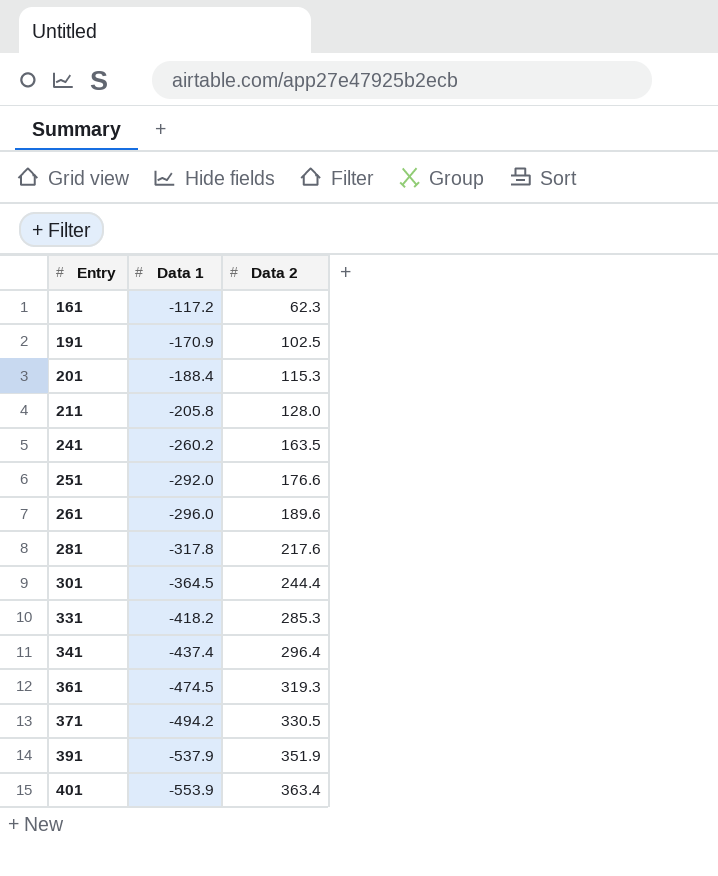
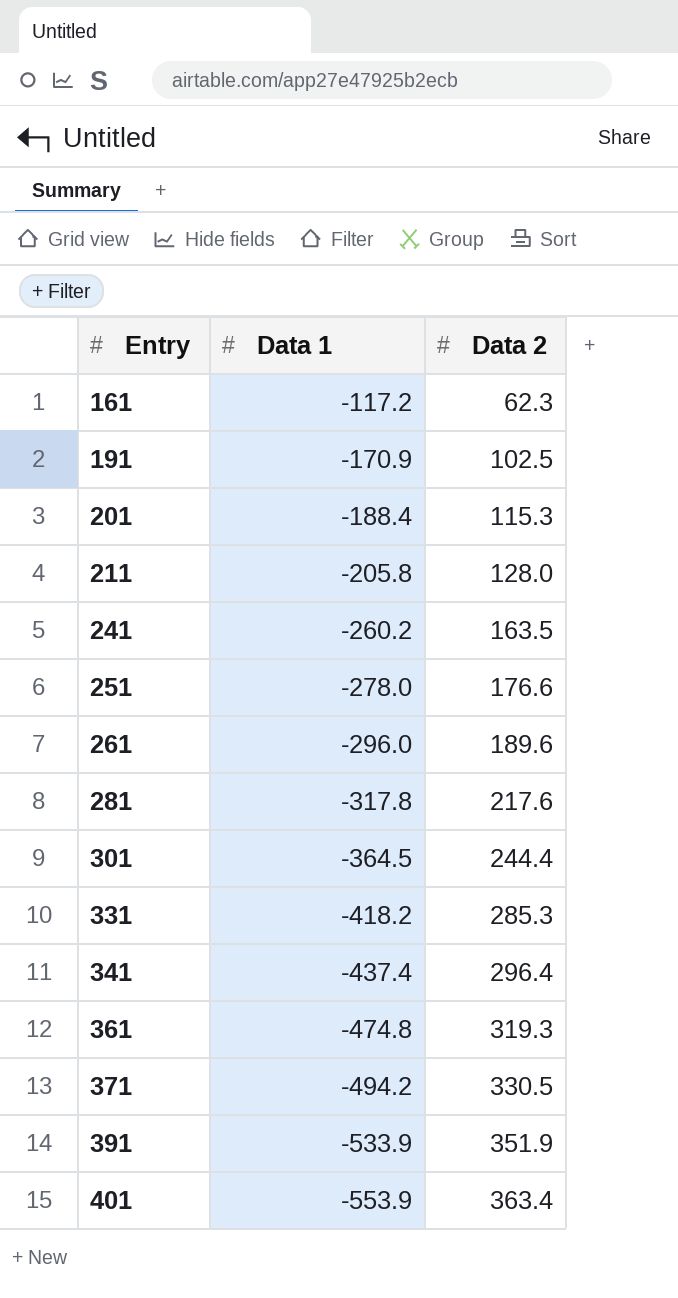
251 | Data 1: -292.0 -> -278.0
361 | Data 1: -474.5 -> -474.8
391 | Data 1: -537.9 -> -533.9

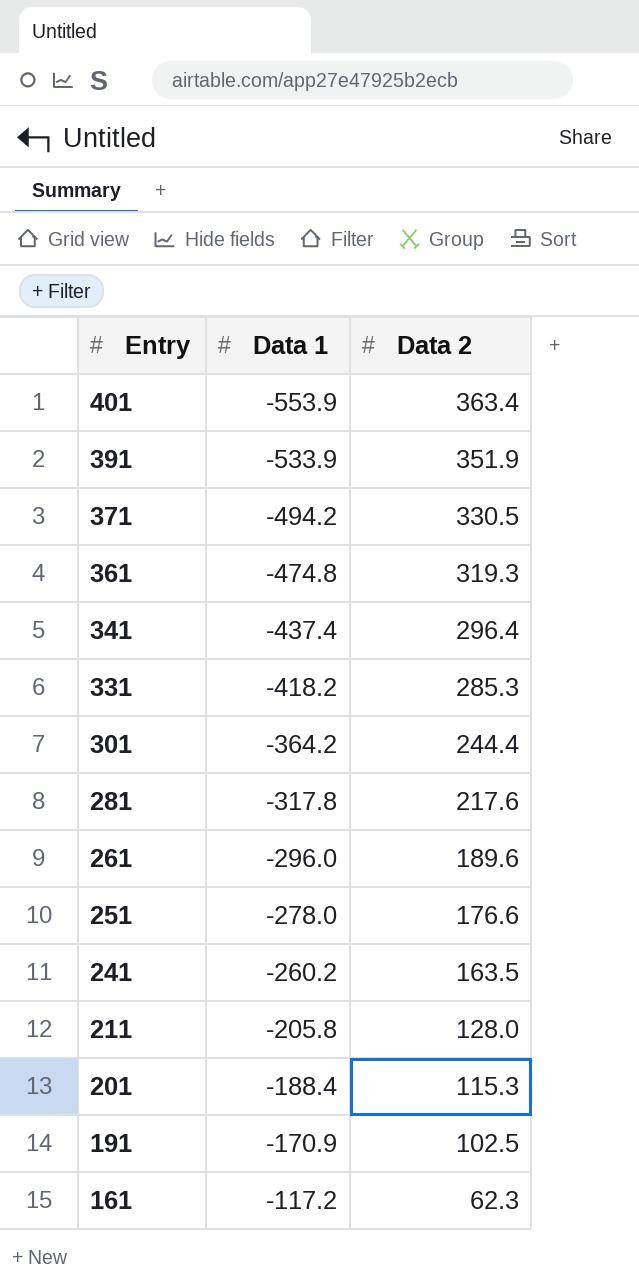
row order: Entry ascending -> Entry descending
301 | Data 1: -364.5 -> -364.2

